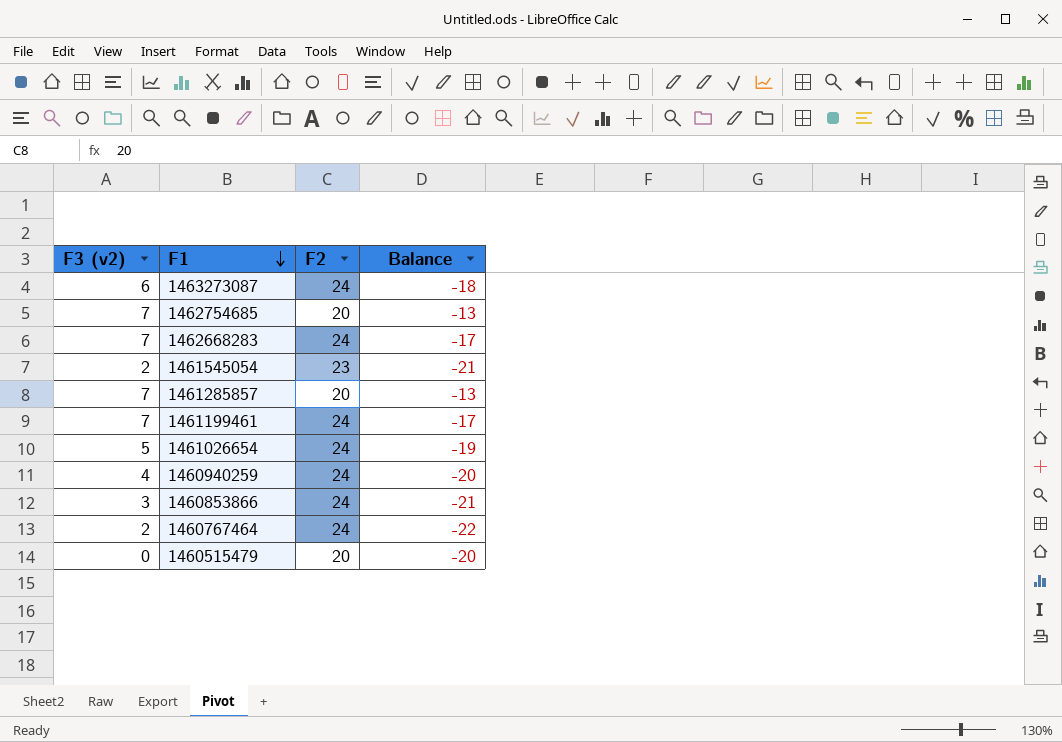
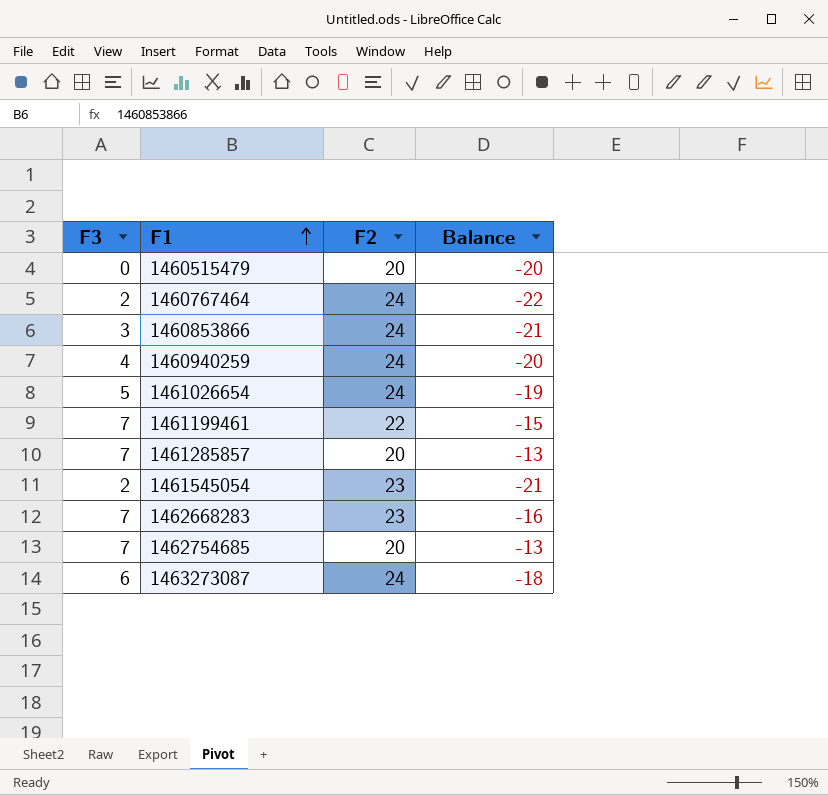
row order: F1 descending -> F1 ascending
column name: F3 (v2) -> F3
1461199461 | F2: 24 -> 22
1461199461 | Balance: -17 -> -15
1462668283 | F2: 24 -> 23
1462668283 | Balance: -17 -> -16

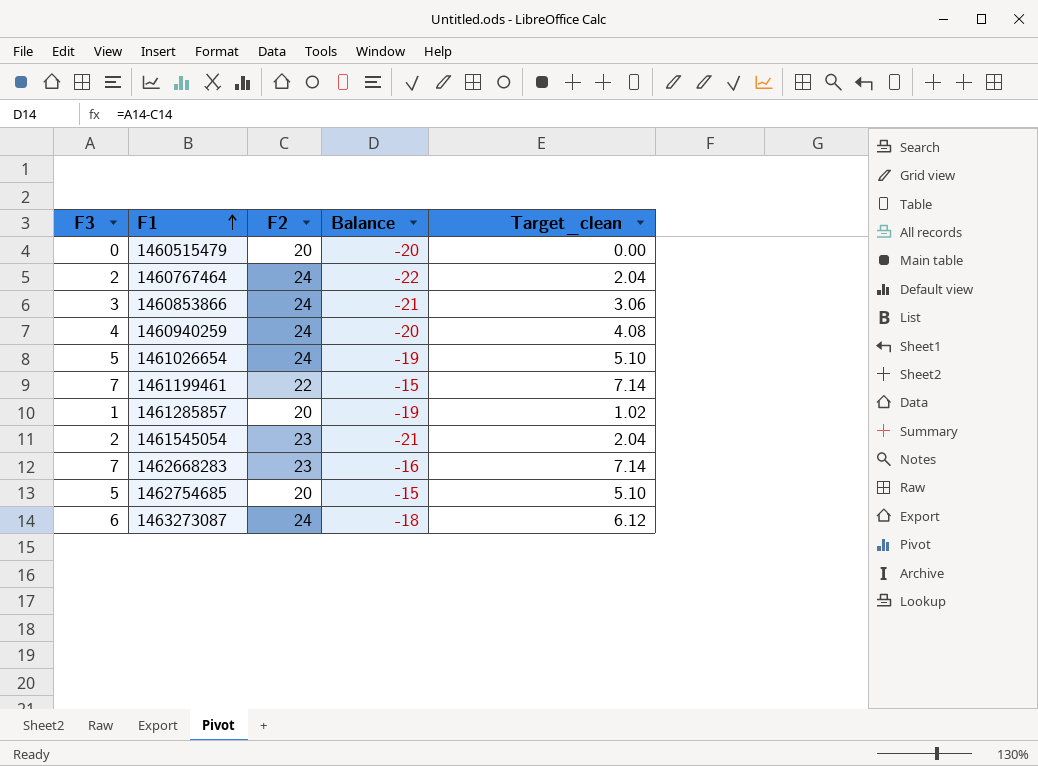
column Target_clean | formula: none -> [F3] * 1.02
1461285857 | F3: 7 -> 1
1461285857 | Balance: -13 -> -19
1462754685 | F3: 7 -> 5
1462754685 | Balance: -13 -> -15

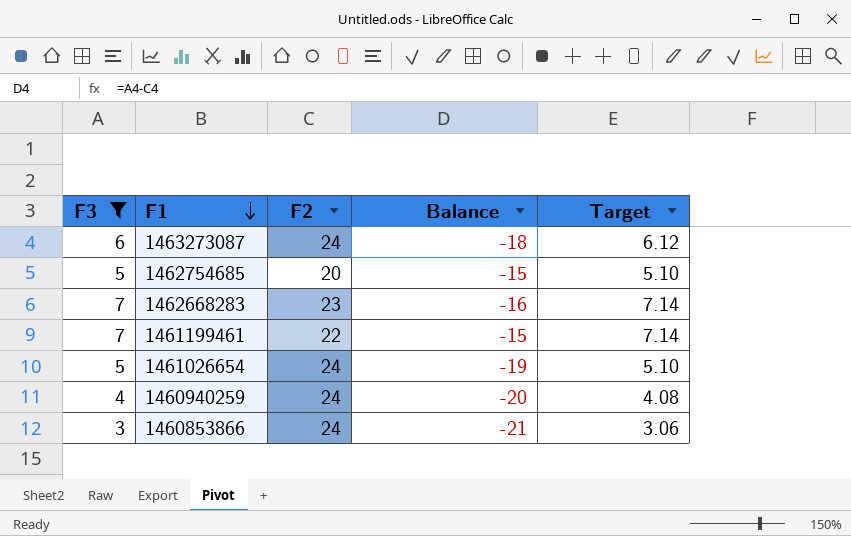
filter: none -> F3 >= 3
row order: F1 ascending -> F1 descending
column name: Target_clean -> Target

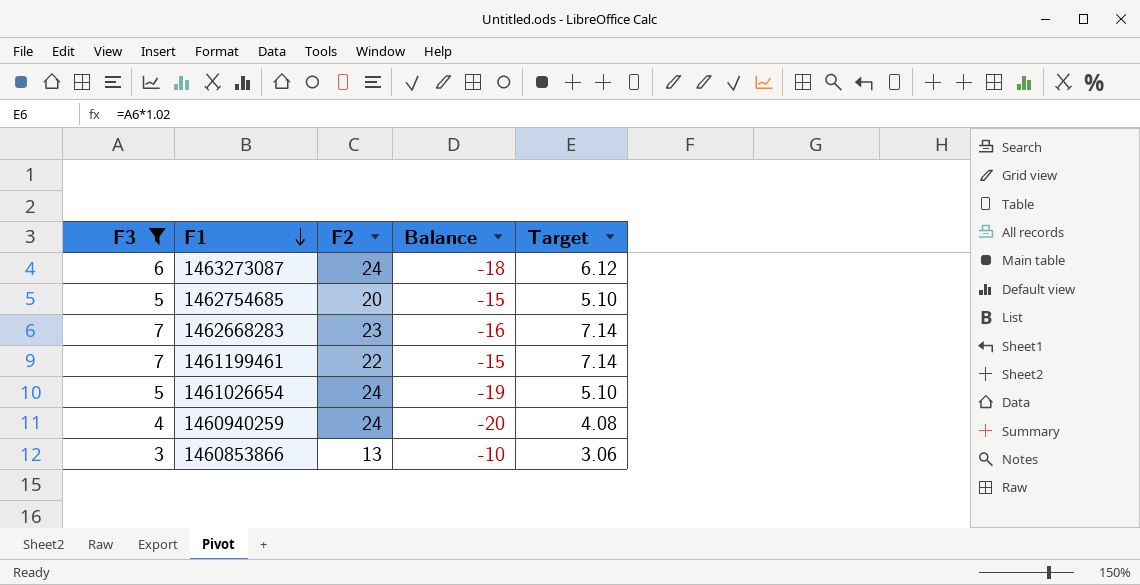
1460853866 | F2: 24 -> 13
1460853866 | Balance: -21 -> -10

